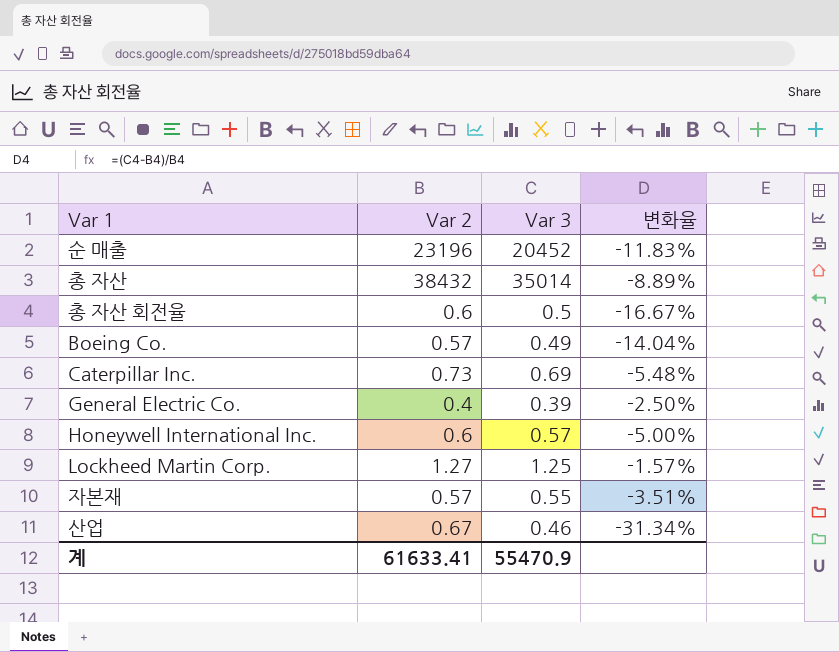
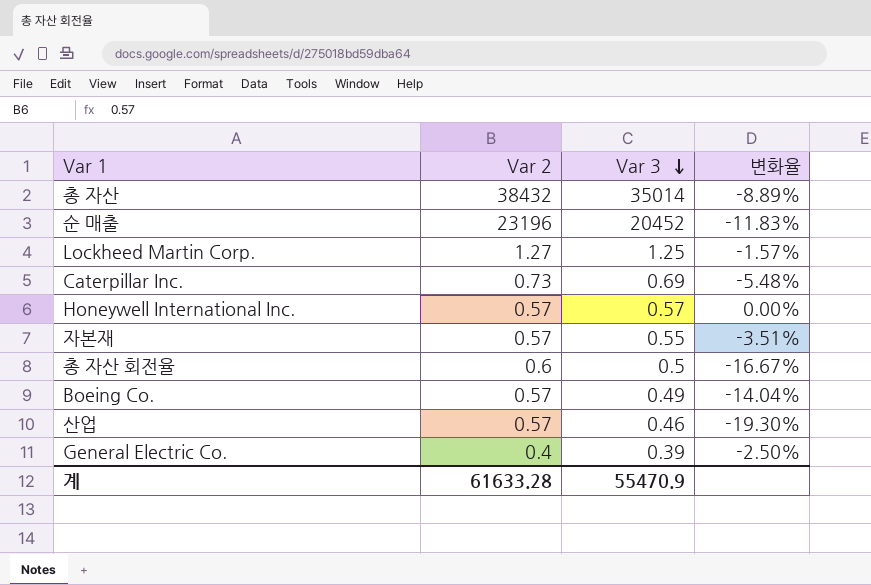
row order: none -> Var 3 descending
Honeywell International Inc. | Var 2: 0.6 -> 0.57
Honeywell International Inc. | 변화율: -5.00% -> 0.00%
산업 | Var 2: 0.67 -> 0.57
산업 | 변화율: -31.34% -> -19.30%
계 | Var 2: 61633.41 -> 61633.28

